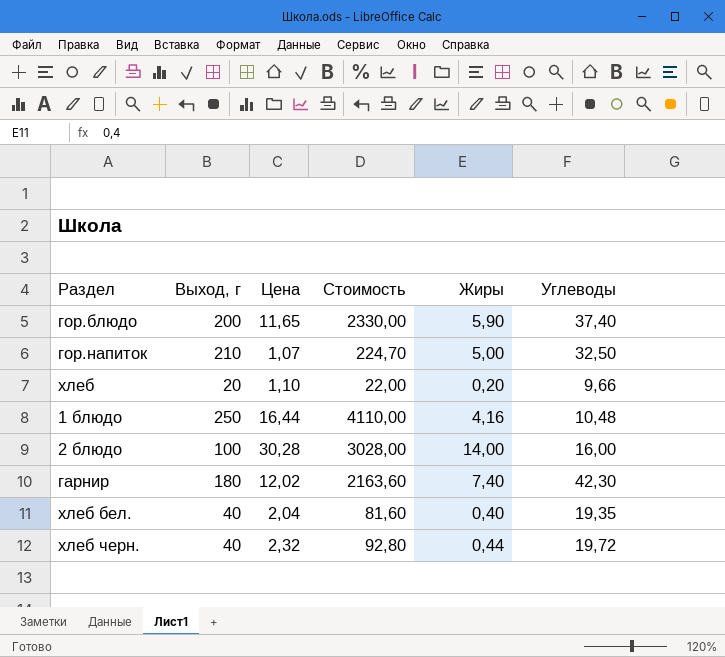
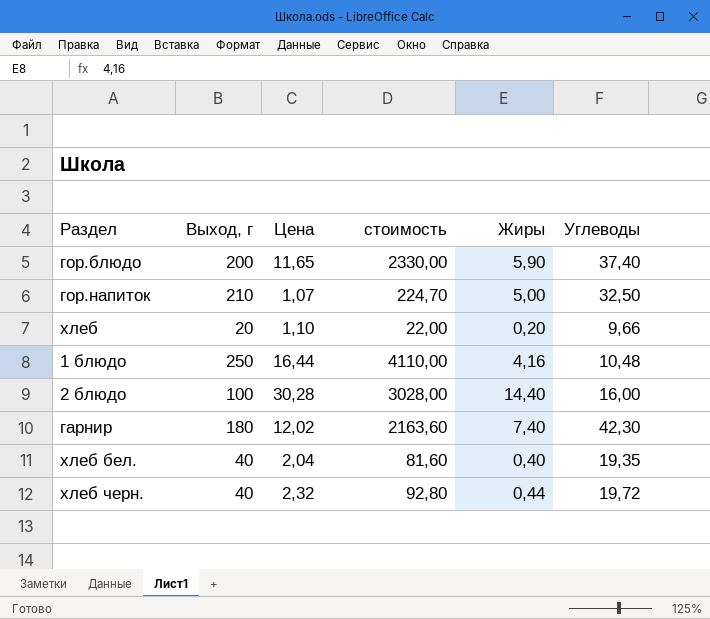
column name: Стоимость -> стоимость
2 блюдо | Жиры: 14,00 -> 14,40

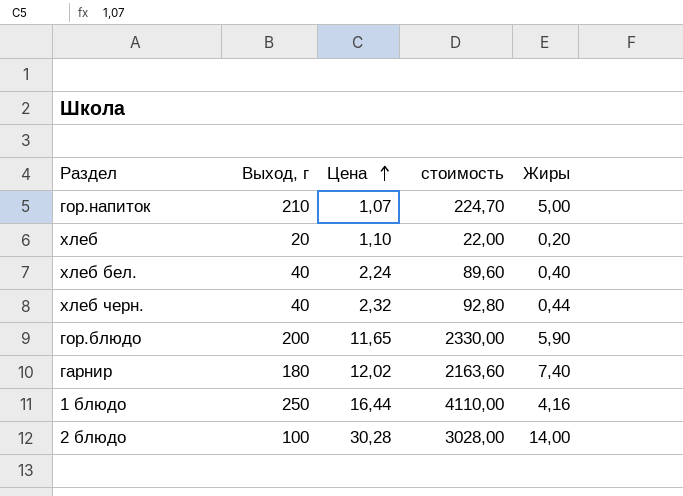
row order: none -> Цена ascending
column Углеводы | position: 6 -> none
хлеб бел. | Цена: 2,04 -> 2,24
хлеб бел. | стоимость: 81,60 -> 89,60
2 блюдо | Жиры: 14,40 -> 14,00

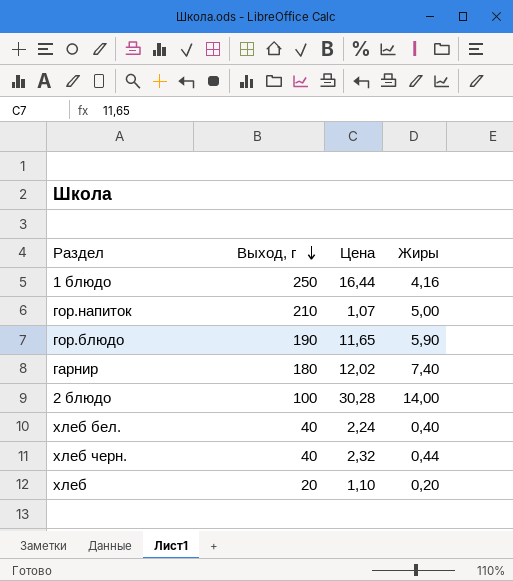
row order: Цена ascending -> Выход, г descending
column стоимость | formula: [Выход, г] * [Цена] -> none
гор.блюдо | Выход, г: 200 -> 190

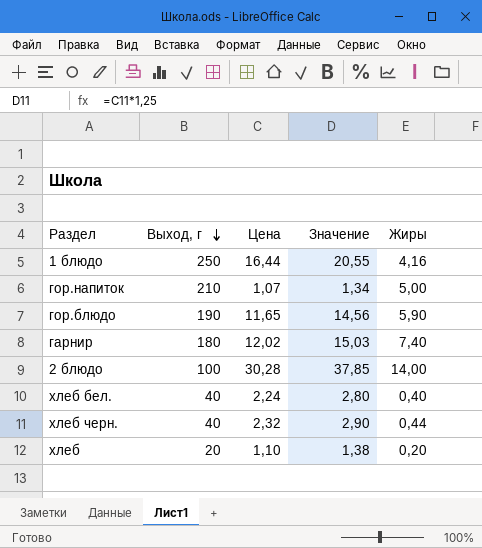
column Значение | formula: none -> [Цена] * 1,25

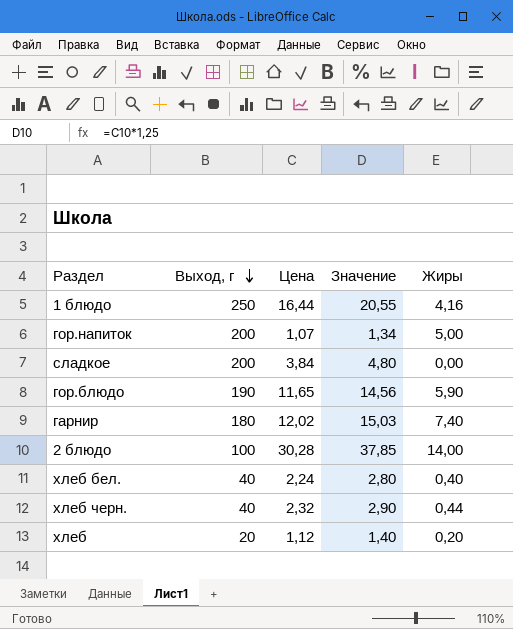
гор.напиток | Выход, г: 210 -> 200
row сладкое: none -> 200 | 3,84 | 4,80 | 0,00
хлеб | Цена: 1,10 -> 1,12
хлеб | Значение: 1,38 -> 1,40

